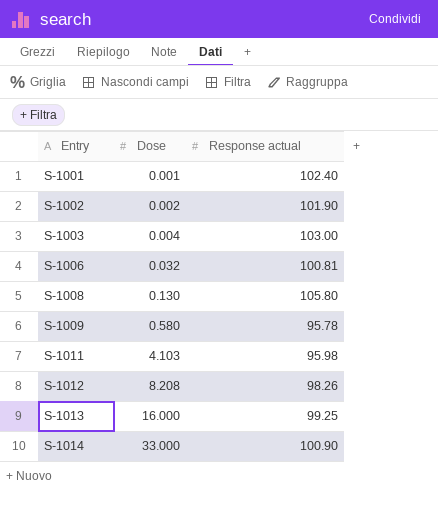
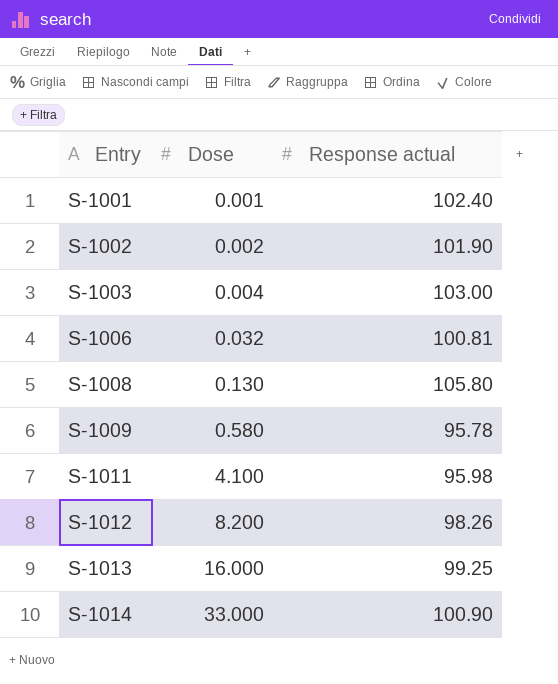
S-1011 | Dose: 4.103 -> 4.100
S-1012 | Dose: 8.208 -> 8.200

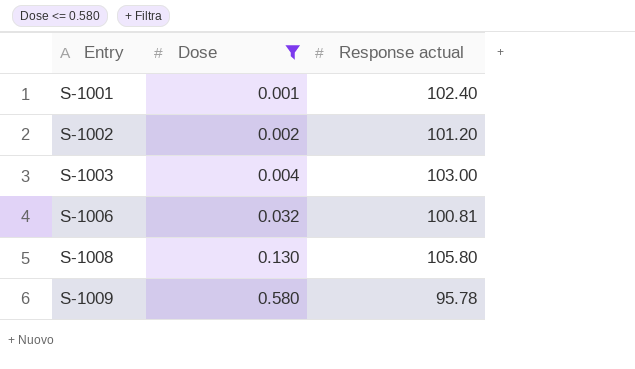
filter: none -> Dose <= 0.580
S-1002 | Response actual: 101.90 -> 101.20

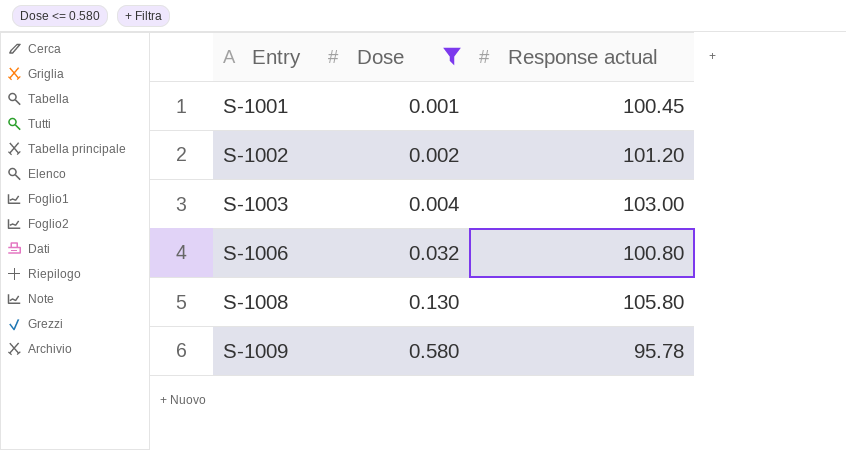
S-1001 | Response actual: 102.40 -> 100.45
S-1006 | Response actual: 100.81 -> 100.80

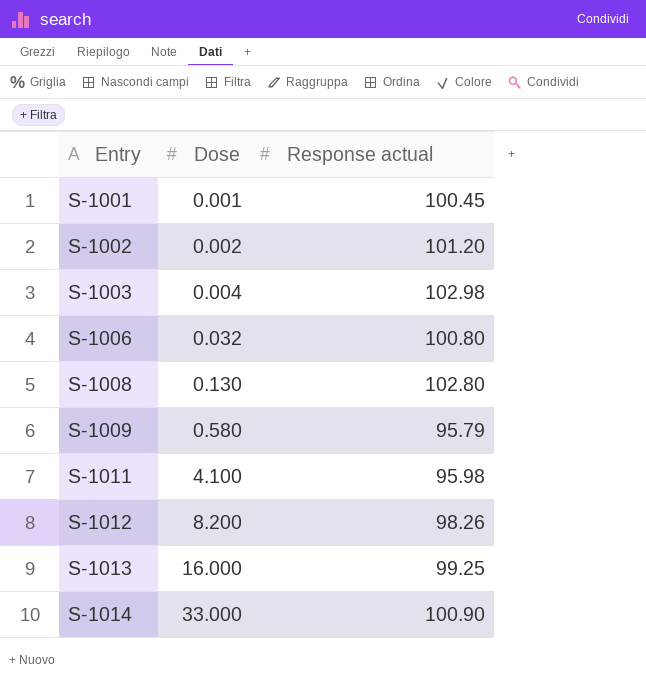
filter: Dose <= 0.580 -> none
S-1003 | Response actual: 103.00 -> 102.98
S-1008 | Response actual: 105.80 -> 102.80
S-1009 | Response actual: 95.78 -> 95.79

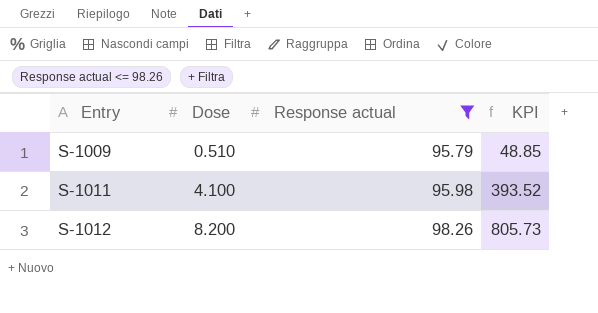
filter: none -> Response actual <= 98.26
column KPI | formula: none -> [Dose] * [Response actual]
S-1009 | Dose: 0.580 -> 0.510

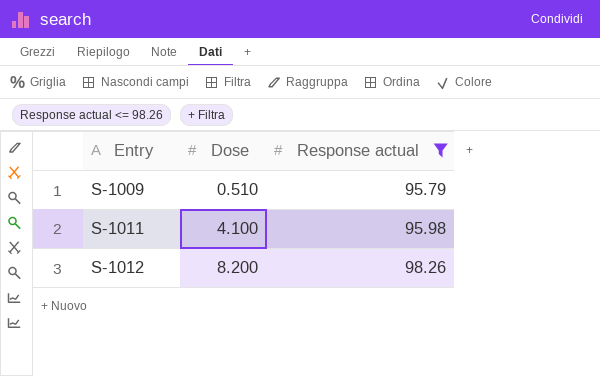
column KPI | formula: [Dose] * [Response actual] -> none

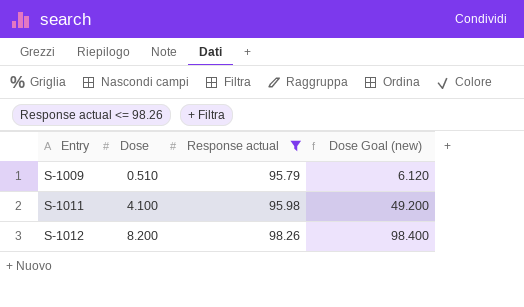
column Dose Goal (new) | formula: none -> [Dose] * 12

